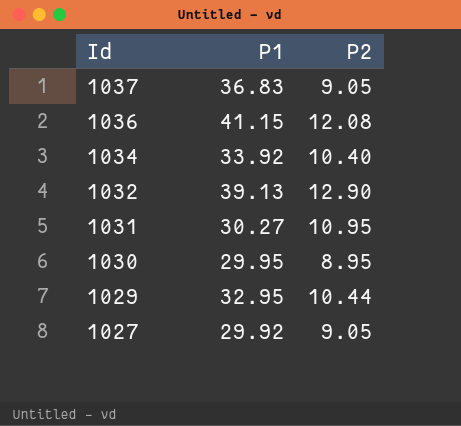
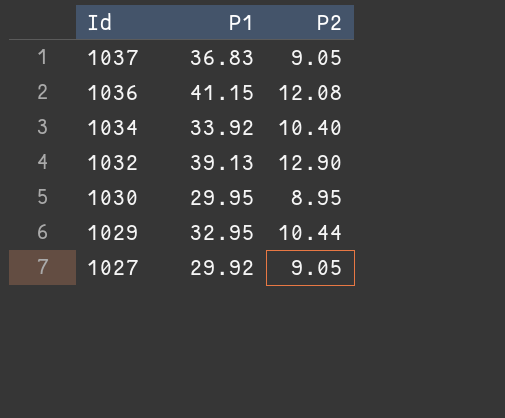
row 1031: 30.27 | 10.95 -> none

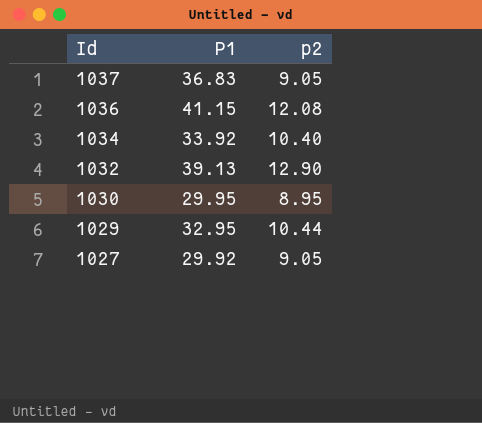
column name: P2 -> p2

